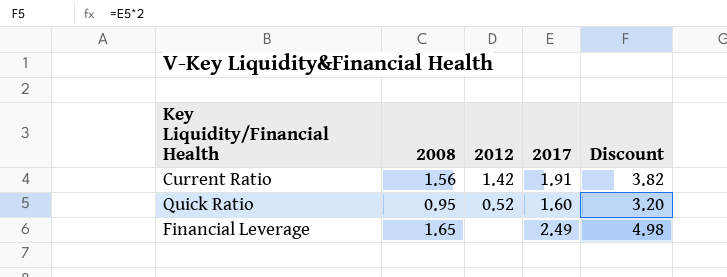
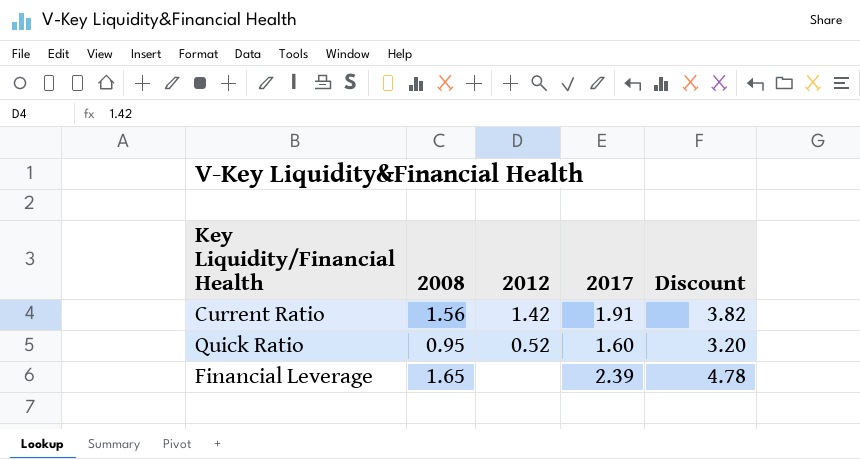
Financial Leverage | 2017: 2.49 -> 2.39
Financial Leverage | Discount: 4.98 -> 4.78

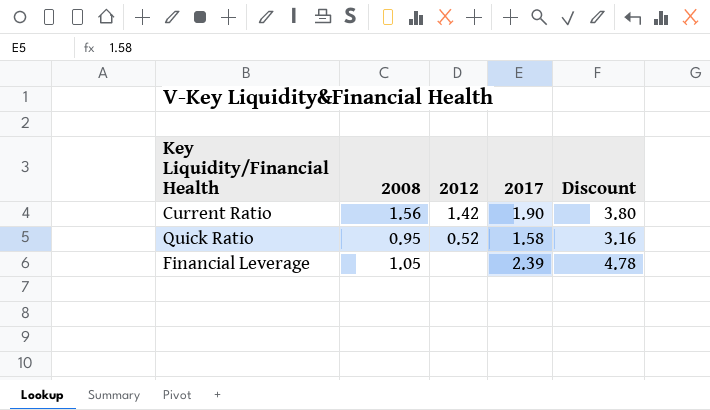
Current Ratio | 2017: 1.91 -> 1.90
Current Ratio | Discount: 3.82 -> 3.80
Quick Ratio | 2017: 1.60 -> 1.58
Quick Ratio | Discount: 3.20 -> 3.16
Financial Leverage | 2008: 1.65 -> 1.05

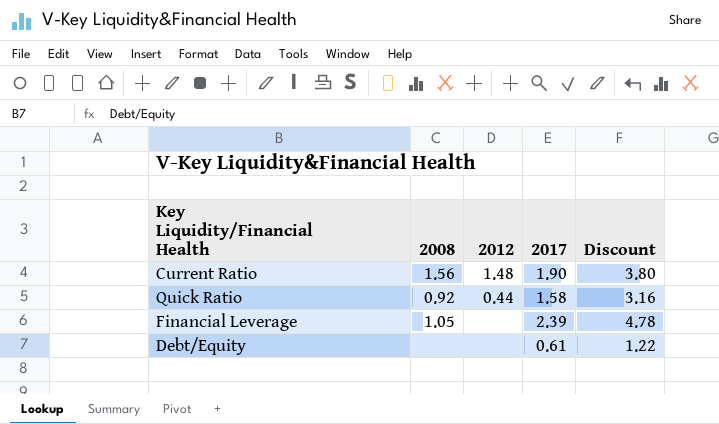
Current Ratio | 2012: 1.42 -> 1.48
Quick Ratio | 2008: 0.95 -> 0.92
Quick Ratio | 2012: 0.52 -> 0.44
row Debt/Equity: none -> none | none | 0.61 | 1.22

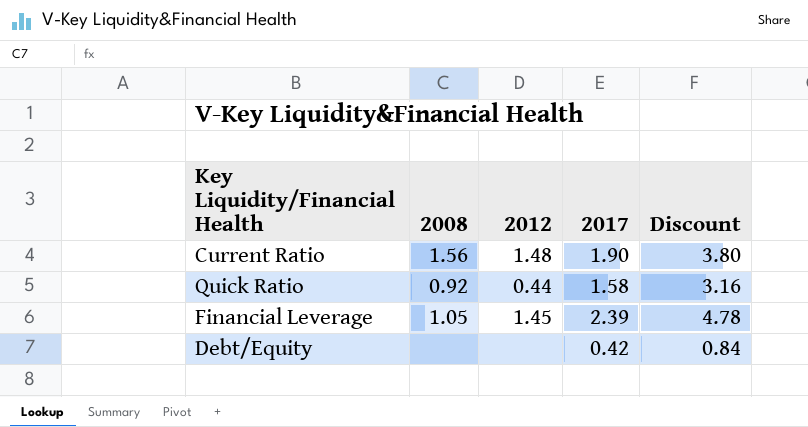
Financial Leverage | 2012: none -> 1.45
Debt/Equity | 2017: 0.61 -> 0.42
Debt/Equity | Discount: 1.22 -> 0.84

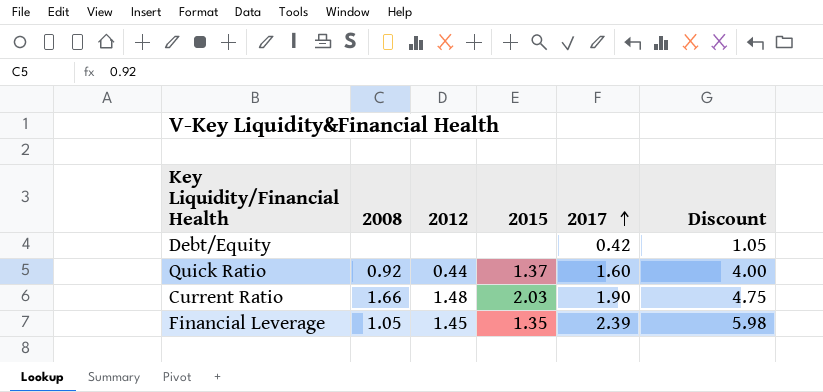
row order: none -> 2017 ascending
column 2015 | position: none -> 4
column Discount | formula: [2017] * 2 -> [2017] * 2.5
Quick Ratio | 2017: 1.58 -> 1.60
Current Ratio | 2008: 1.56 -> 1.66

